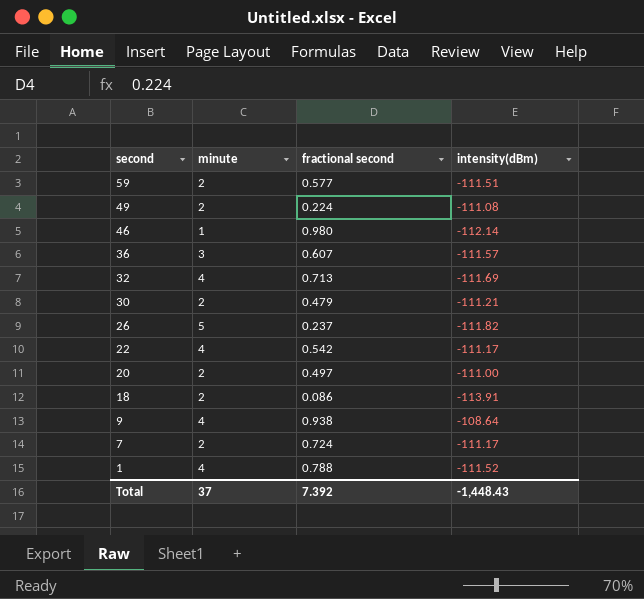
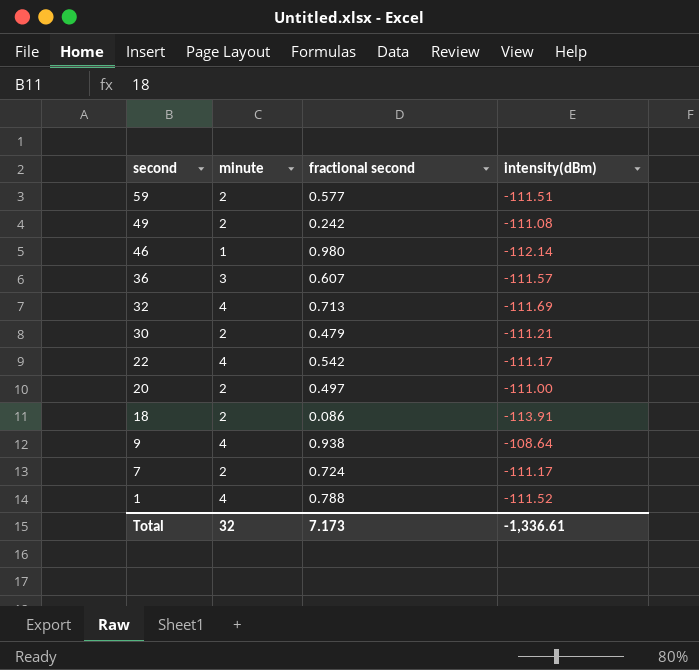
row 26: 5 | 0.237 | -111.82 -> none
49 | fractional second: 0.224 -> 0.242
Total | minute: 37 -> 32
Total | fractional second: 7.392 -> 7.173
Total | intensity(dBm): -1,448.43 -> -1,336.61

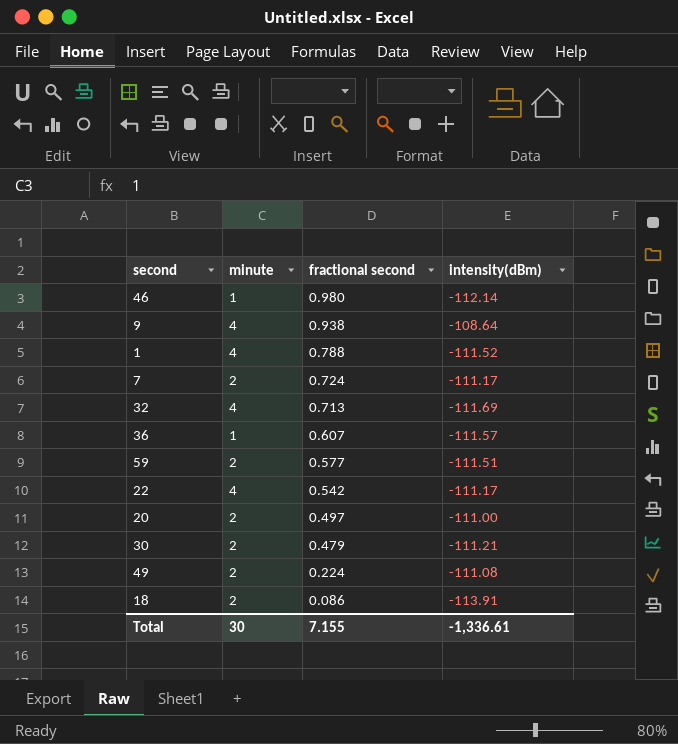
row order: second descending -> fractional second descending
36 | minute: 3 -> 1
49 | fractional second: 0.242 -> 0.224
Total | minute: 32 -> 30
Total | fractional second: 7.173 -> 7.155

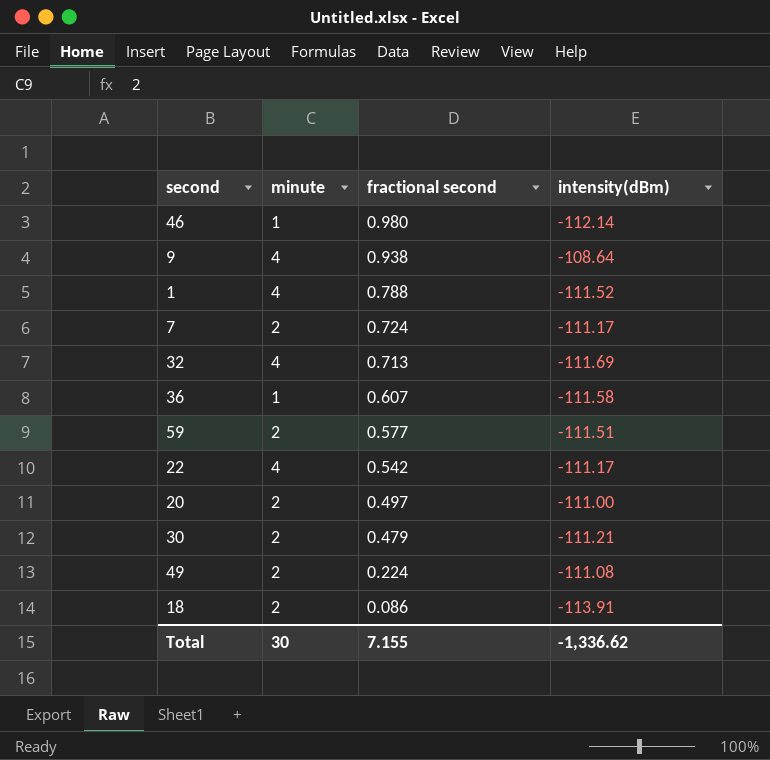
36 | intensity(dBm): -111.57 -> -111.58
Total | intensity(dBm): -1,336.61 -> -1,336.62

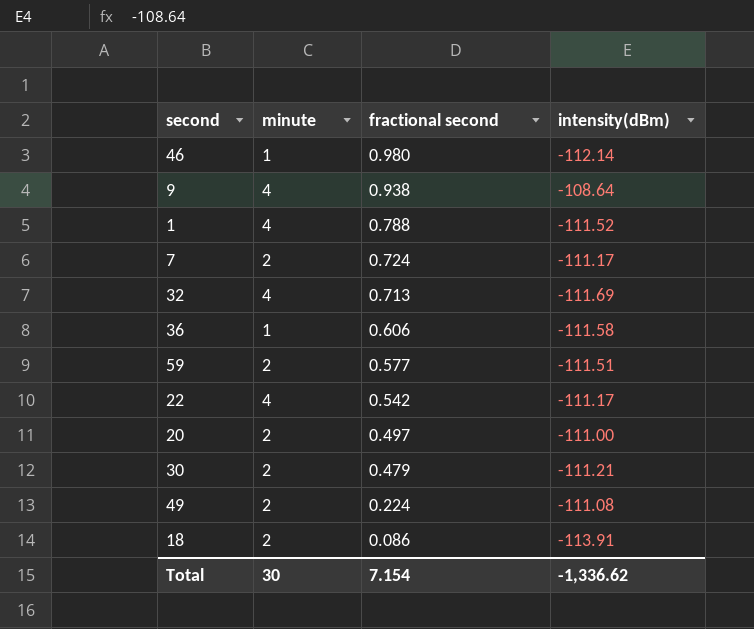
36 | fractional second: 0.607 -> 0.606
Total | fractional second: 7.155 -> 7.154

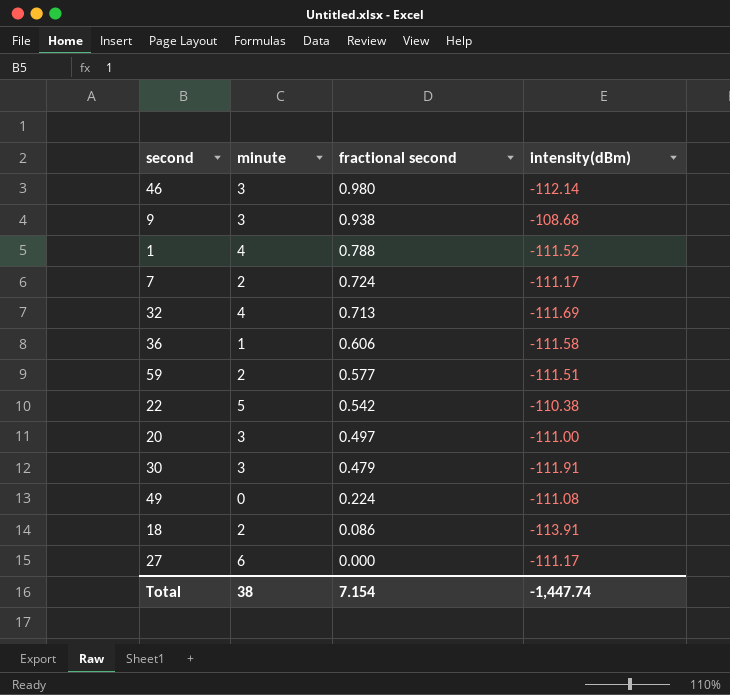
46 | minute: 1 -> 3
9 | minute: 4 -> 3
9 | intensity(dBm): -108.64 -> -108.68
22 | minute: 4 -> 5
22 | intensity(dBm): -111.17 -> -110.38
20 | minute: 2 -> 3
30 | minute: 2 -> 3
30 | intensity(dBm): -111.21 -> -111.91
49 | minute: 2 -> 0
row 27: none -> 6 | 0.000 | -111.17
Total | minute: 30 -> 38
Total | intensity(dBm): -1,336.62 -> -1,447.74

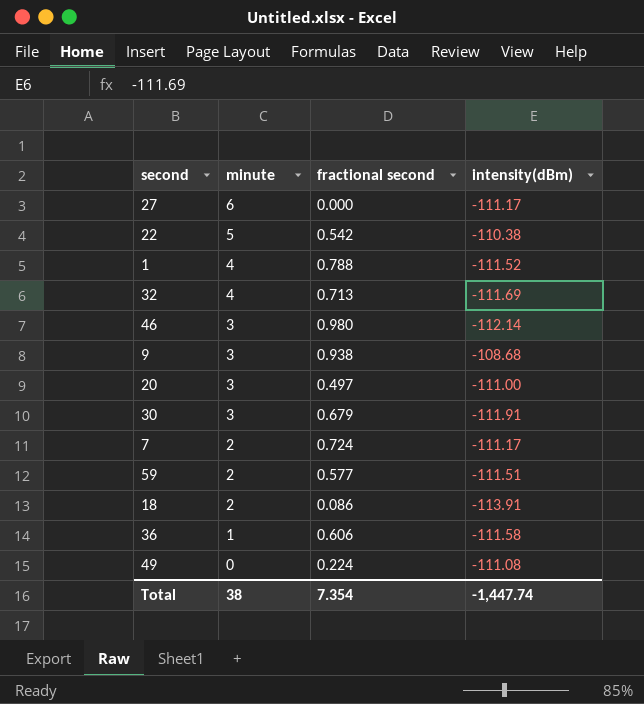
row order: fractional second descending -> minute descending
30 | fractional second: 0.479 -> 0.679
Total | fractional second: 7.154 -> 7.354

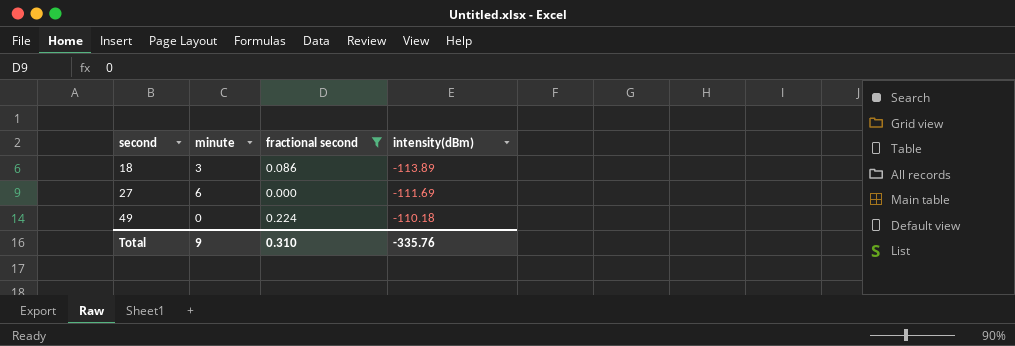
filter: none -> fractional second <= 0.224
row order: minute descending -> second ascending
18 | minute: 2 -> 3
18 | intensity(dBm): -113.91 -> -113.89
27 | intensity(dBm): -111.17 -> -111.69
49 | intensity(dBm): -111.08 -> -110.18
Total | minute: 38 -> 9
Total | fractional second: 7.354 -> 0.310
Total | intensity(dBm): -1,447.74 -> -335.76

